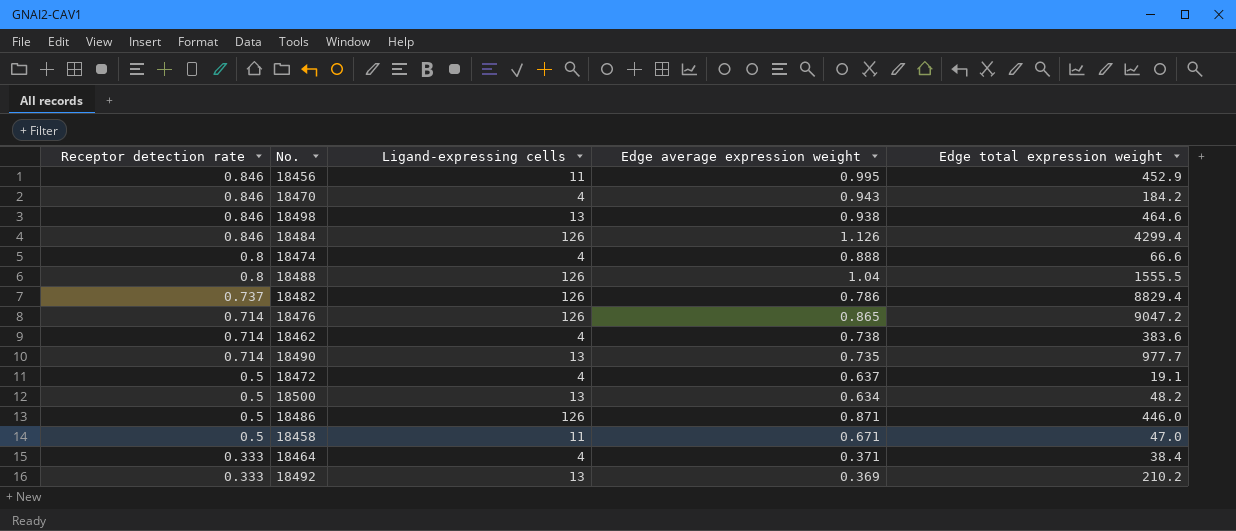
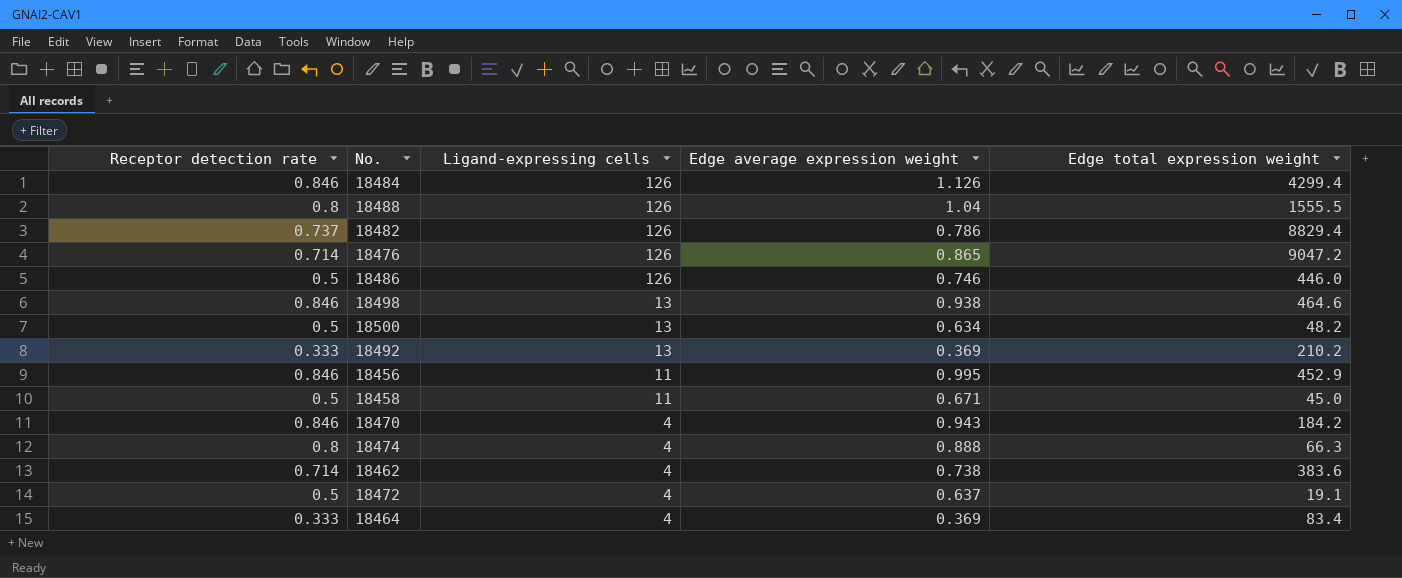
row order: Receptor detection rate descending -> Ligand-expressing cells descending
row 18490: 0.714 | 13 | 0.735 | 977.7 -> none
18486 | Edge average expression weight: 0.871 -> 0.746
18458 | Edge total expression weight: 47.0 -> 45.0
18474 | Edge total expression weight: 66.6 -> 66.3
18464 | Edge average expression weight: 0.371 -> 0.369
18464 | Edge total expression weight: 38.4 -> 83.4

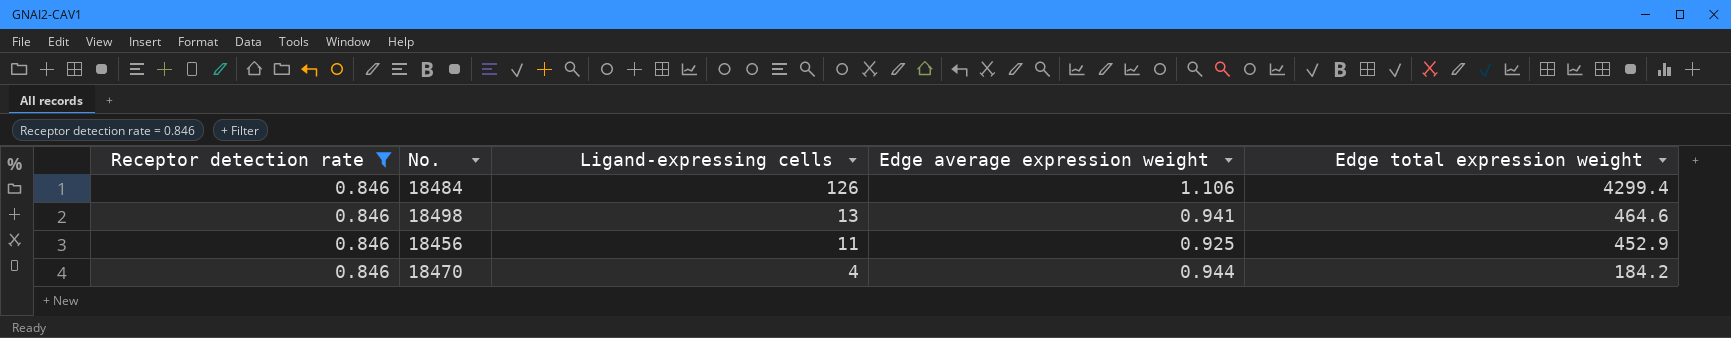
filter: none -> Receptor detection rate = 0.846
18484 | Edge average expression weight: 1.126 -> 1.106
18498 | Edge average expression weight: 0.938 -> 0.941
18456 | Edge average expression weight: 0.995 -> 0.925
18470 | Edge average expression weight: 0.943 -> 0.944

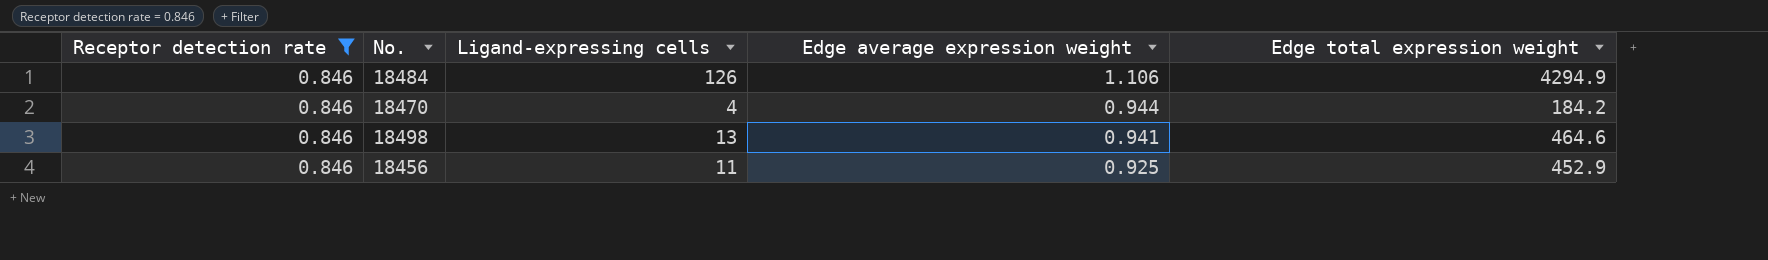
row order: Ligand-expressing cells descending -> Edge average expression weight descending
18484 | Edge total expression weight: 4299.4 -> 4294.9

